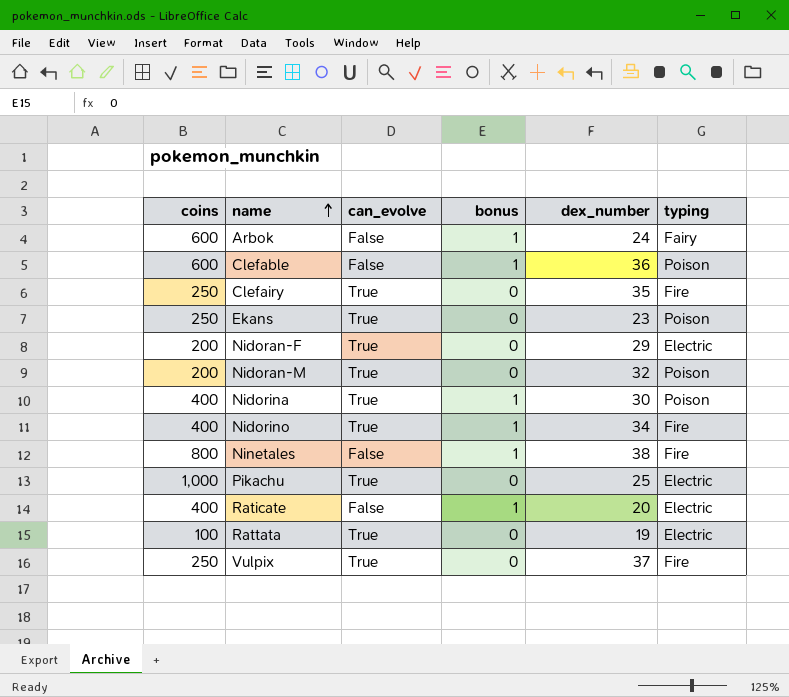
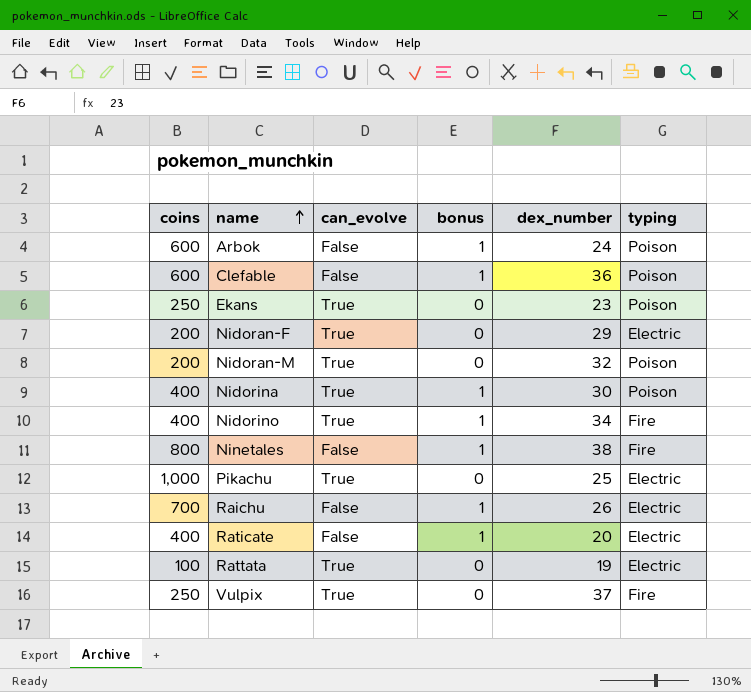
row Clefairy: 250 | True | 0 | 35 | Fire -> none
Arbok | typing: Fairy -> Poison
row Raichu: none -> 700 | False | 1 | 26 | Electric

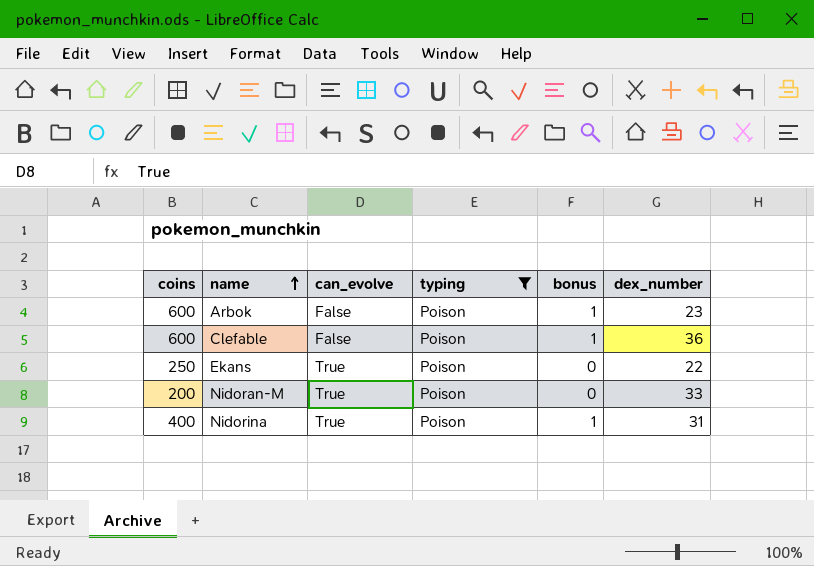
filter: none -> typing = Poison
column typing | position: 6 -> 4
Arbok | dex_number: 24 -> 23
Ekans | dex_number: 23 -> 22
Nidoran-M | dex_number: 32 -> 33
Nidorina | dex_number: 30 -> 31

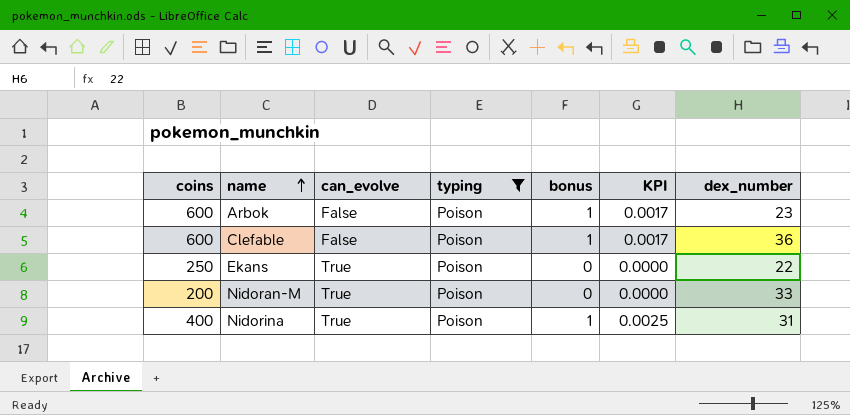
column KPI | formula: none -> [bonus] / [coins]

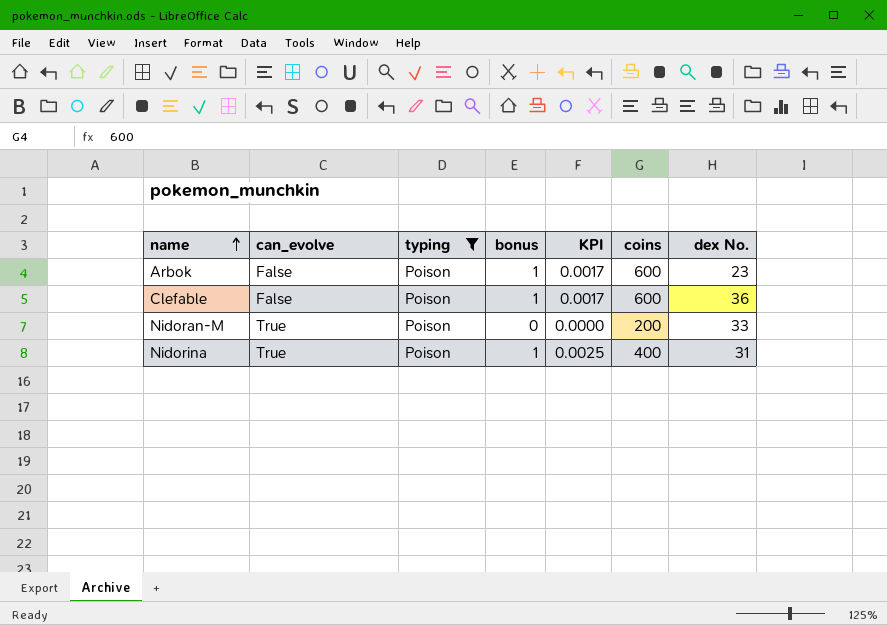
column coins | position: 1 -> 6
column name: dex_number -> dex No.
row Ekans: 250 | True | Poison | 0 | 0.0000 | 22 -> none

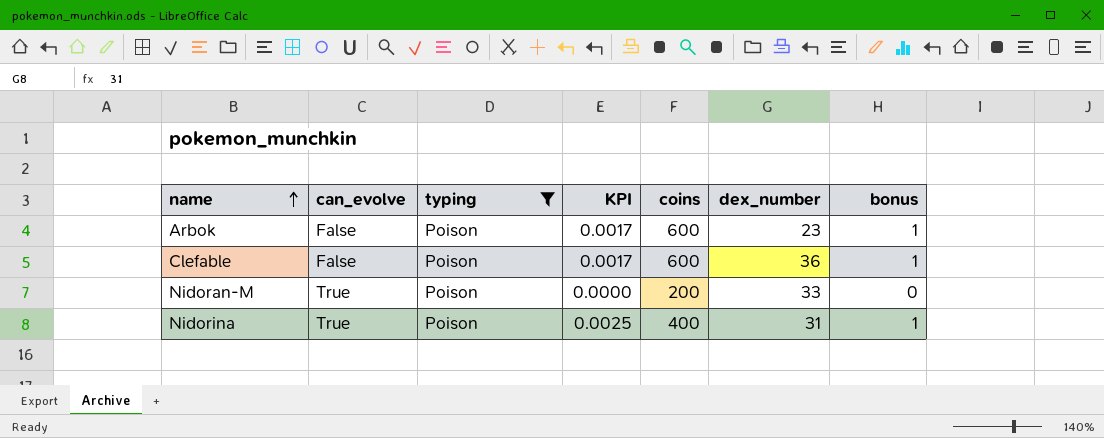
column name: dex No. -> dex_number
column bonus | position: 4 -> 7

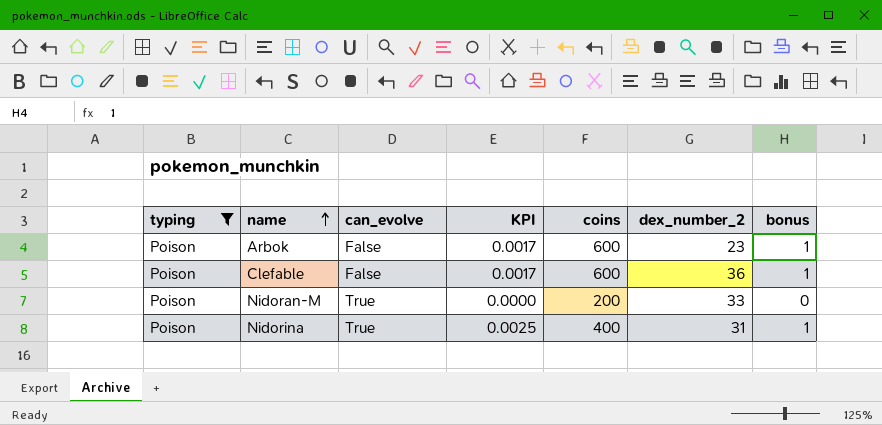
column typing | position: 3 -> 1
column name: dex_number -> dex_number_2

